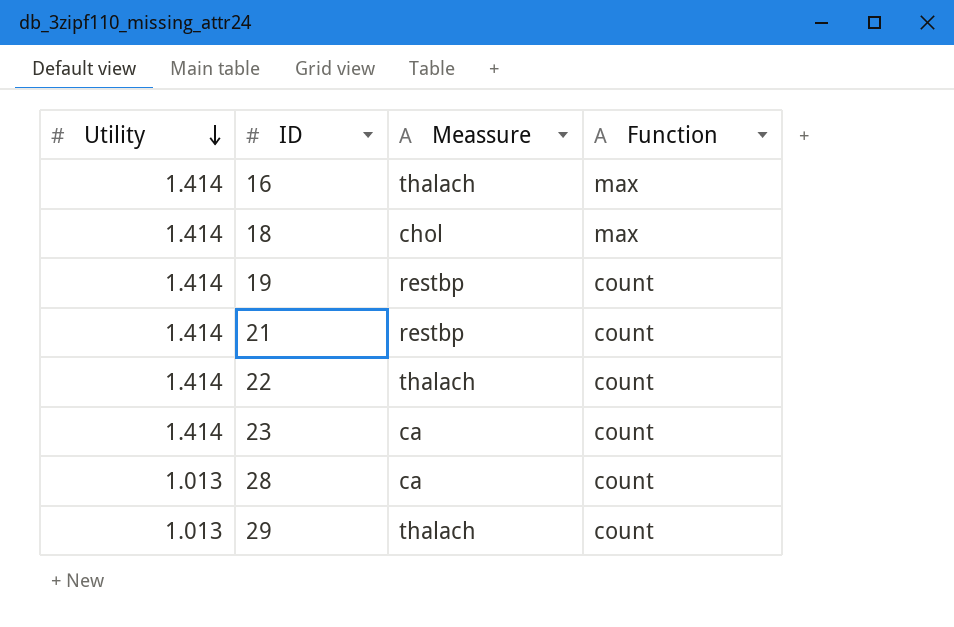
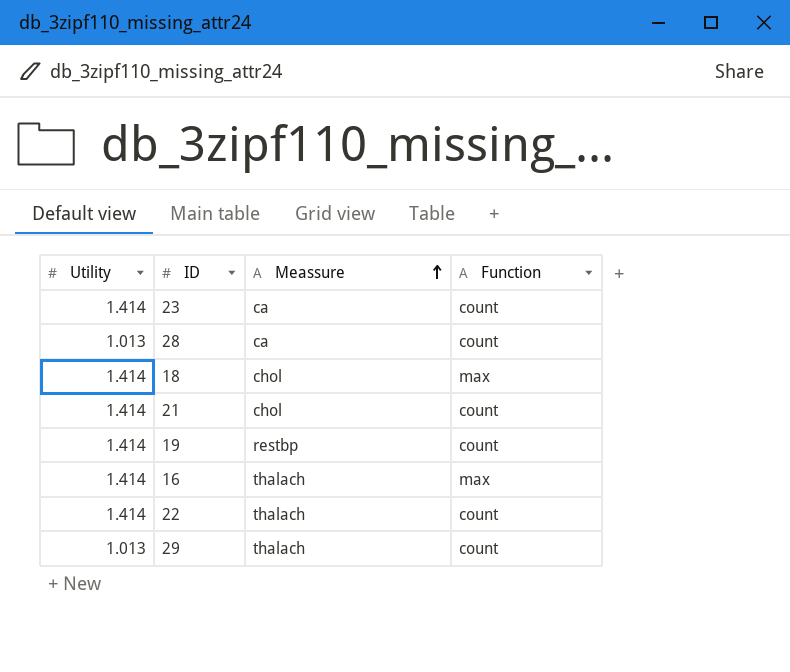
row order: Utility descending -> Meassure ascending
21 | Meassure: restbp -> chol

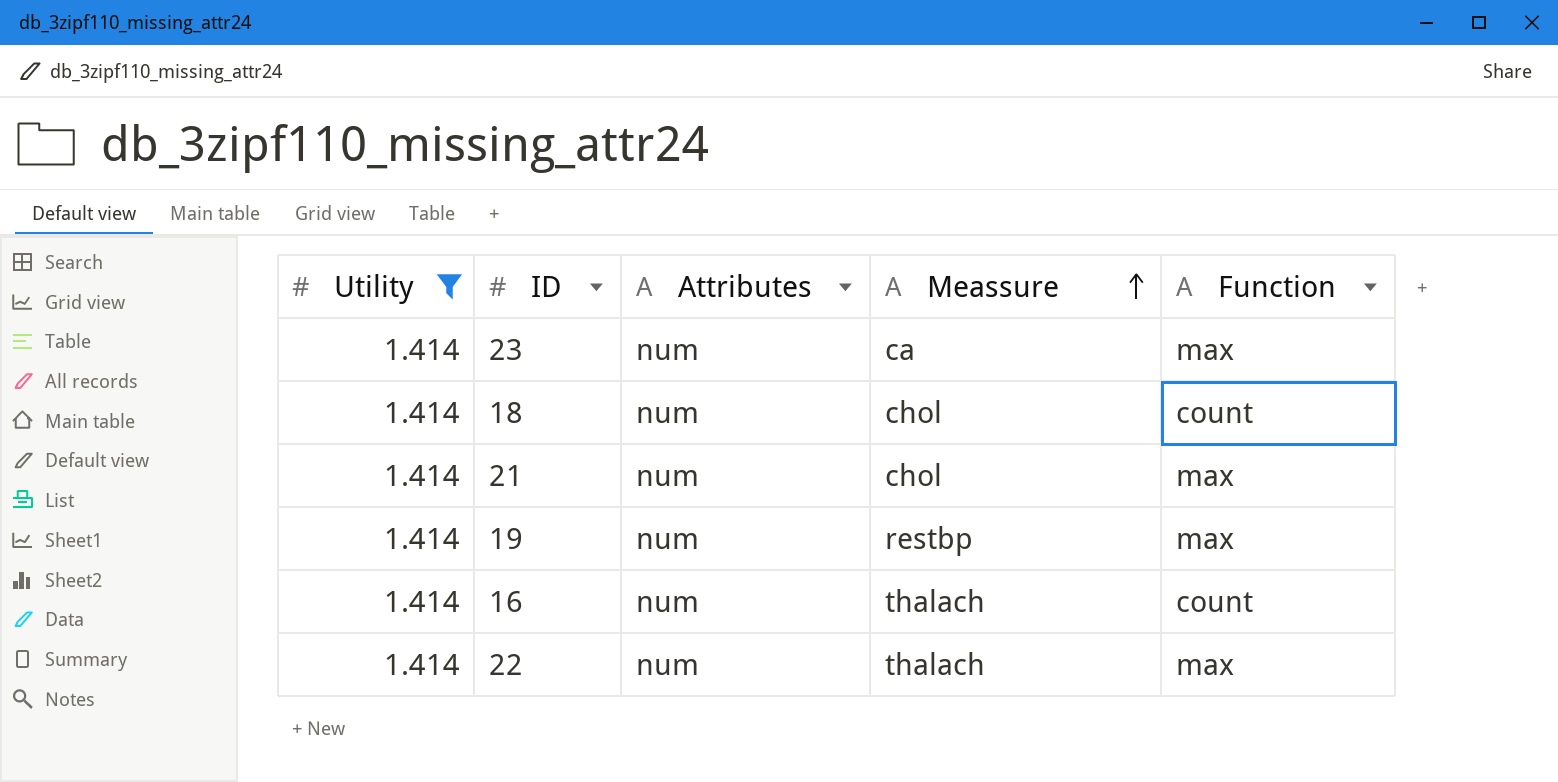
filter: none -> Utility = 1.414
column Attributes | position: none -> 3
23 | Function: count -> max
18 | Function: max -> count
21 | Function: count -> max
19 | Function: count -> max
16 | Function: max -> count
22 | Function: count -> max

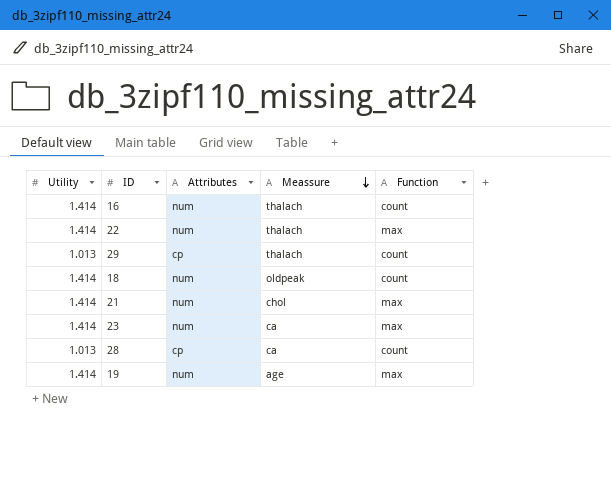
filter: Utility = 1.414 -> none
row order: Meassure ascending -> Meassure descending
18 | Meassure: chol -> oldpeak
19 | Meassure: restbp -> age

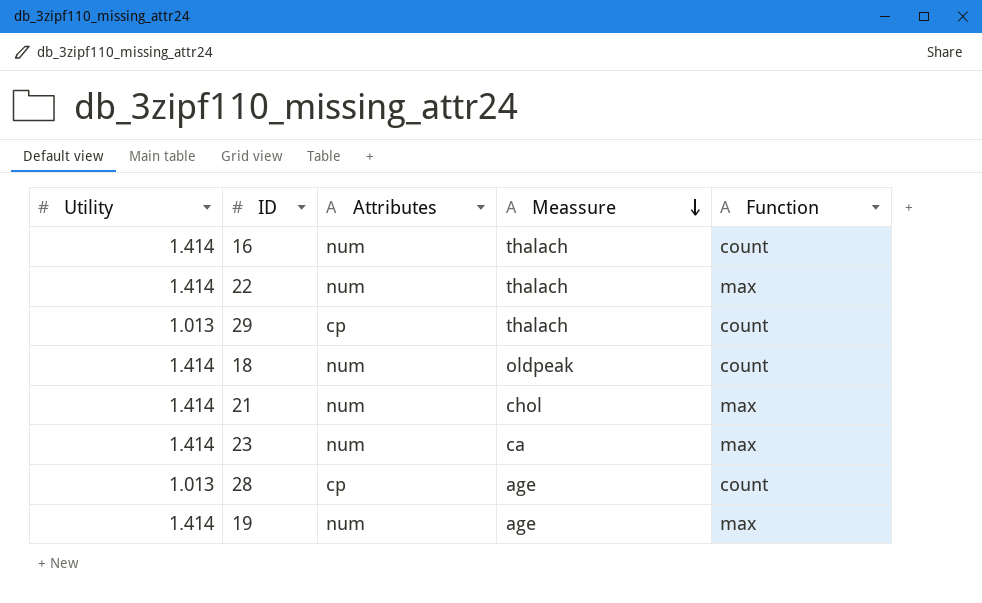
28 | Meassure: ca -> age

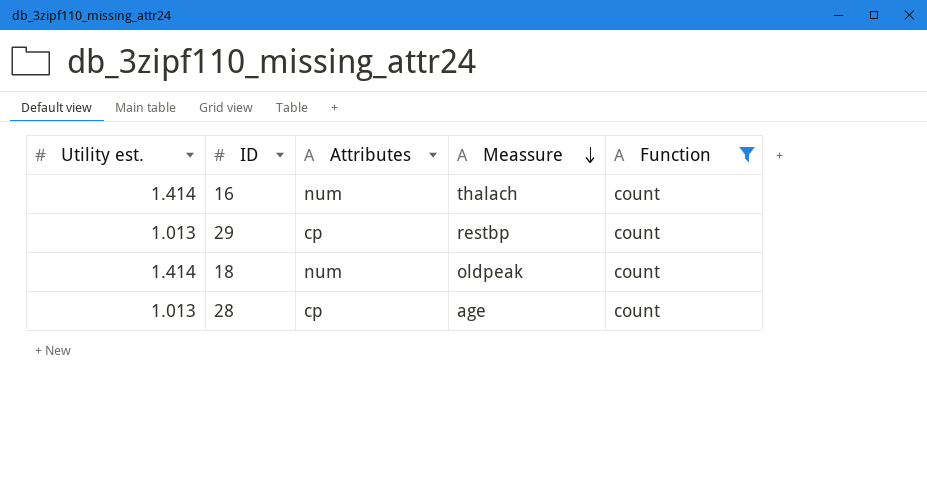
filter: none -> Function = count
column name: Utility -> Utility est.
29 | Meassure: thalach -> restbp

